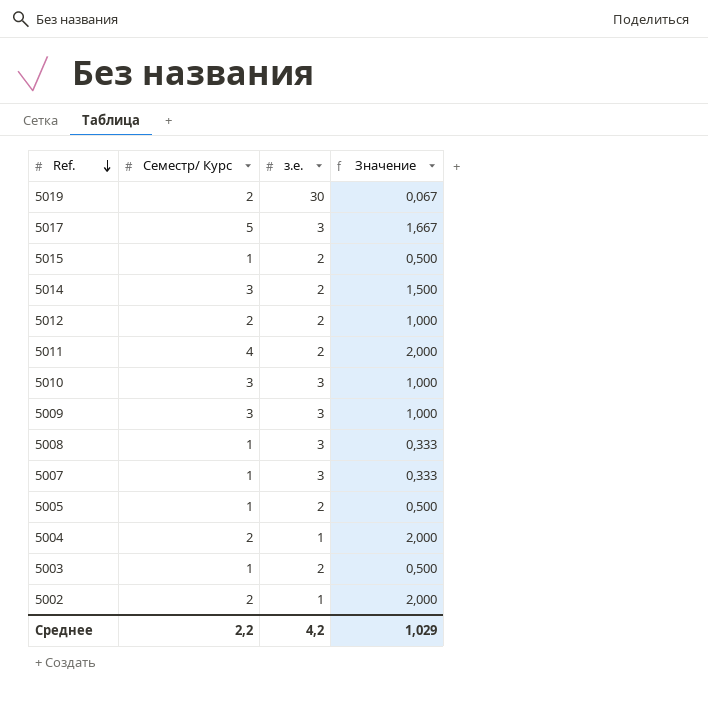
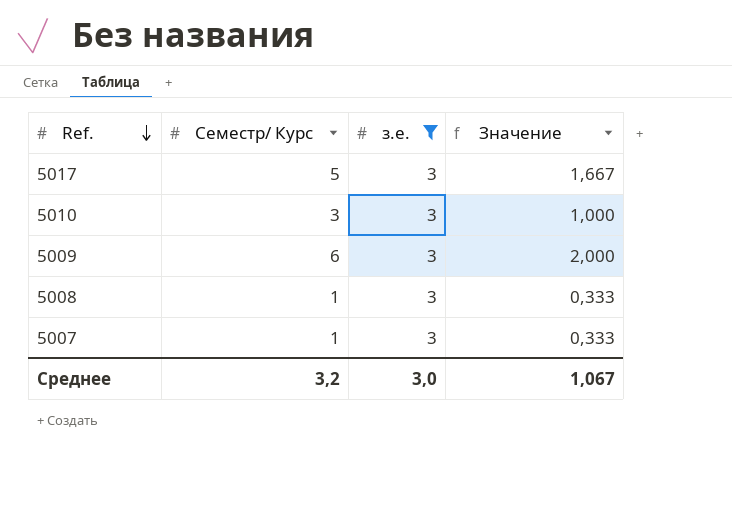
filter: none -> з.е. = 3
5009 | Семестр/ Курс: 3 -> 6
5009 | Значение: 1,000 -> 2,000
Среднее | Семестр/ Курс: 2,2 -> 3,2
Среднее | з.е.: 4,2 -> 3,0
Среднее | Значение: 1,029 -> 1,067

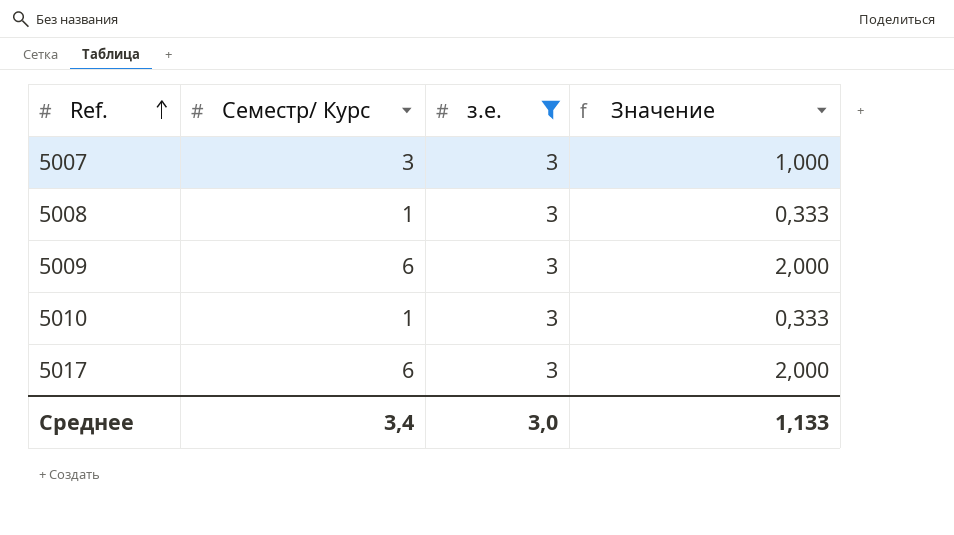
row order: Ref. descending -> Ref. ascending
5007 | Семестр/ Курс: 1 -> 3
5007 | Значение: 0,333 -> 1,000
5010 | Семестр/ Курс: 3 -> 1
5010 | Значение: 1,000 -> 0,333
5017 | Семестр/ Курс: 5 -> 6
5017 | Значение: 1,667 -> 2,000
Среднее | Семестр/ Курс: 3,2 -> 3,4
Среднее | Значение: 1,067 -> 1,133

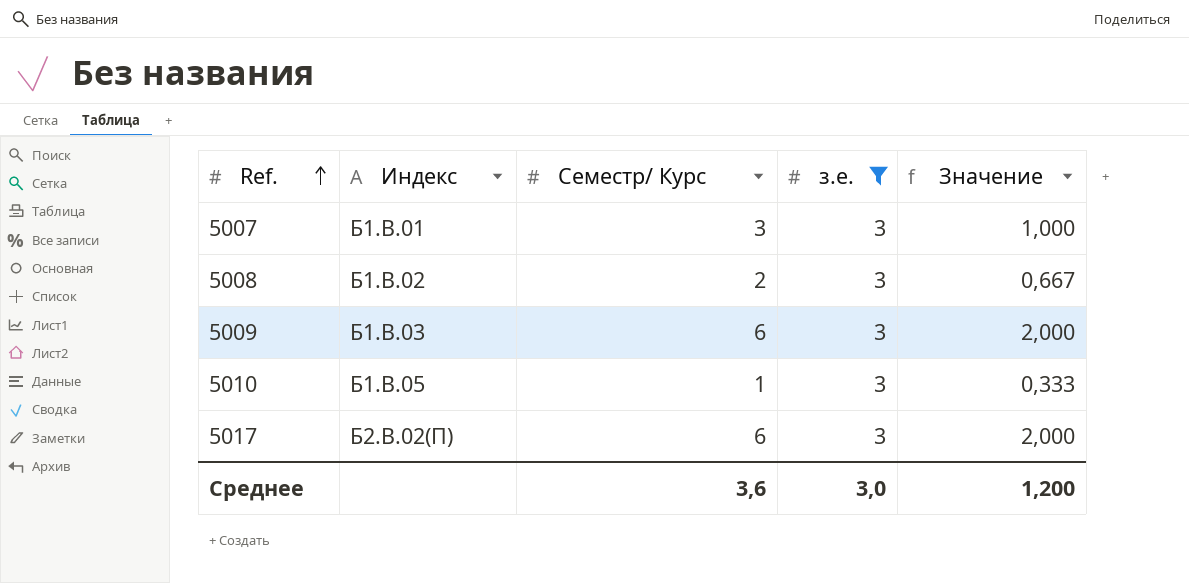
column Индекс | position: none -> 2
5008 | Семестр/ Курс: 1 -> 2
5008 | Значение: 0,333 -> 0,667
Среднее | Семестр/ Курс: 3,4 -> 3,6
Среднее | Значение: 1,133 -> 1,200

